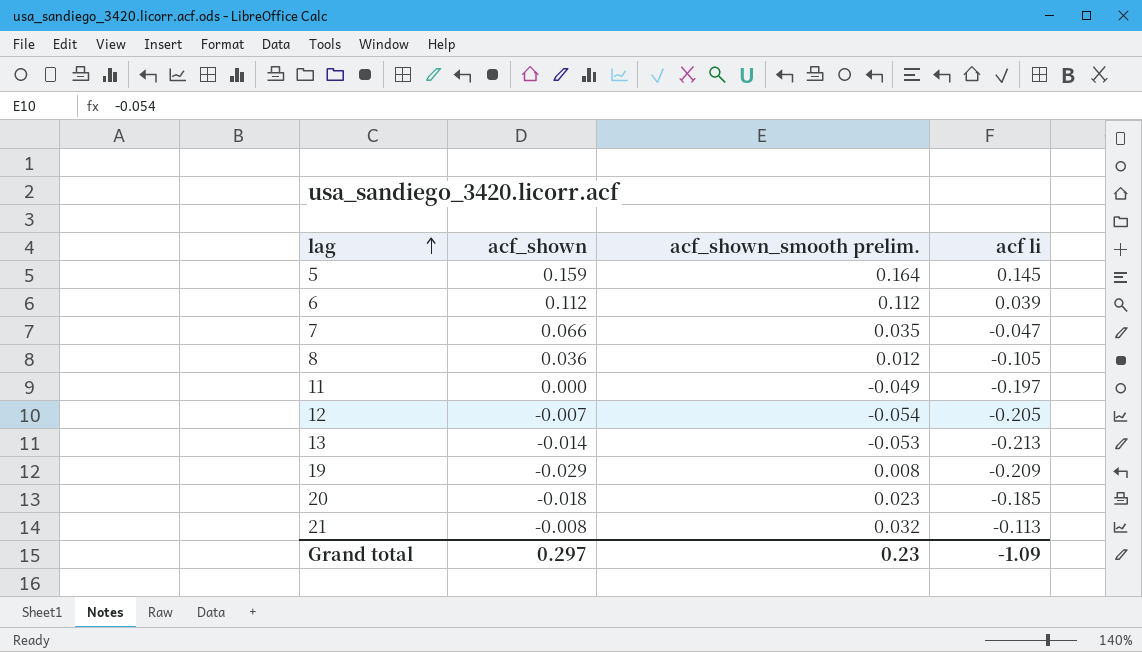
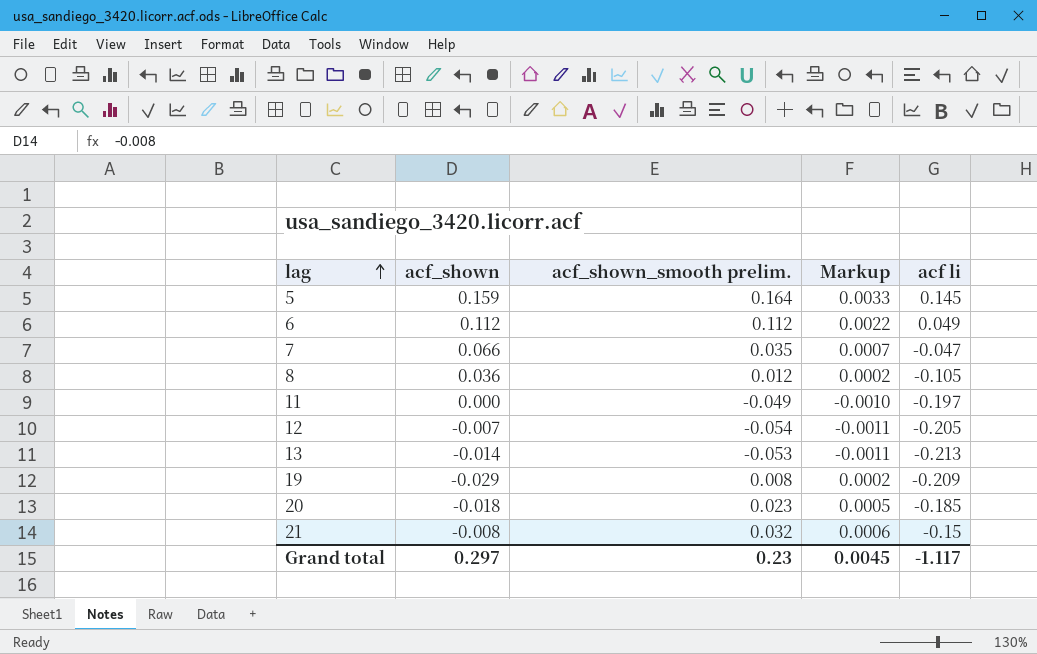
column Markup | formula: none -> [acf_shown_smooth prelim.] * 0.02
6 | acf li: 0.039 -> 0.049
21 | acf li: -0.113 -> -0.15
Grand total | acf li: -1.09 -> -1.117

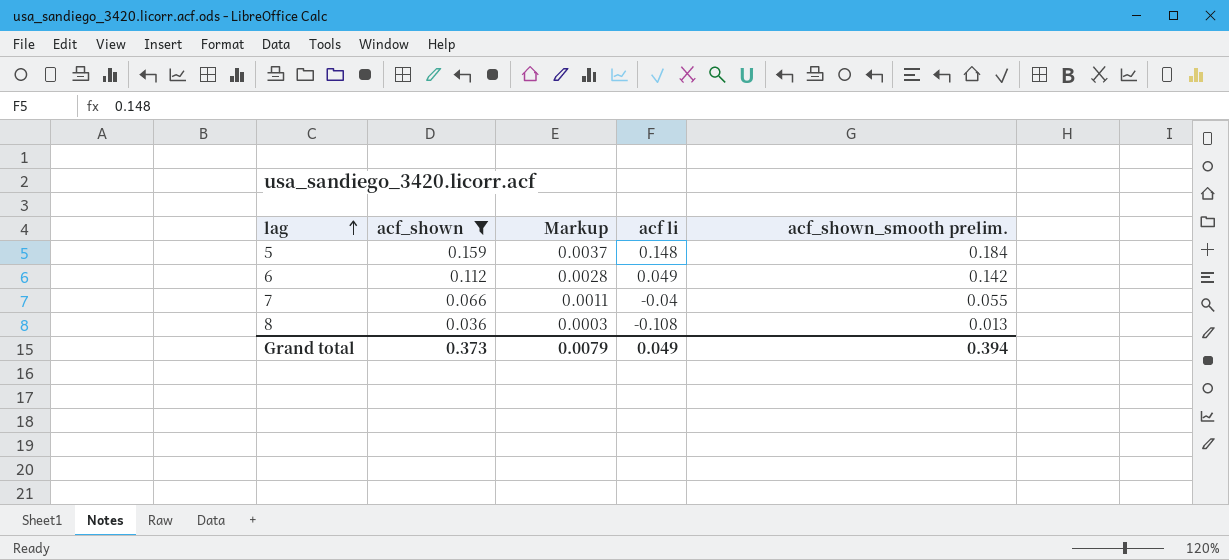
filter: none -> acf_shown >= 0.036
column acf_shown_smooth prelim. | position: 3 -> 5
5 | Markup: 0.0033 -> 0.0037
5 | acf li: 0.145 -> 0.148
5 | acf_shown_smooth prelim.: 0.164 -> 0.184
6 | Markup: 0.0022 -> 0.0028
6 | acf_shown_smooth prelim.: 0.112 -> 0.142
7 | Markup: 0.0007 -> 0.0011
7 | acf li: -0.047 -> -0.04
7 | acf_shown_smooth prelim.: 0.035 -> 0.055
8 | Markup: 0.0002 -> 0.0003
8 | acf li: -0.105 -> -0.108
8 | acf_shown_smooth prelim.: 0.012 -> 0.013
Grand total | acf_shown: 0.297 -> 0.373
Grand total | Markup: 0.0045 -> 0.0079
Grand total | acf li: -1.117 -> 0.049
Grand total | acf_shown_smooth prelim.: 0.23 -> 0.394

